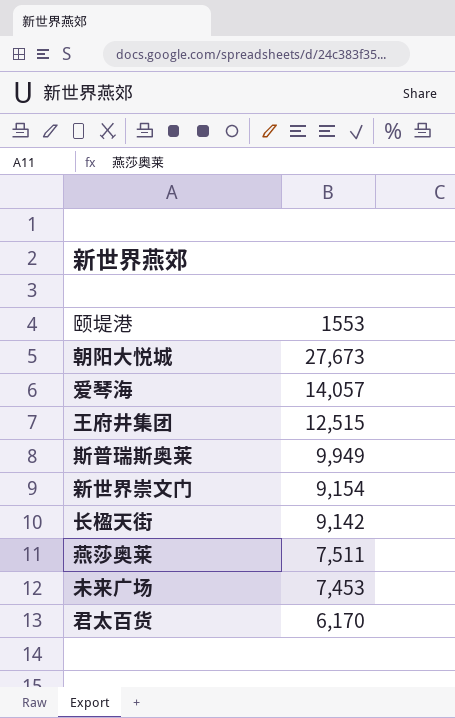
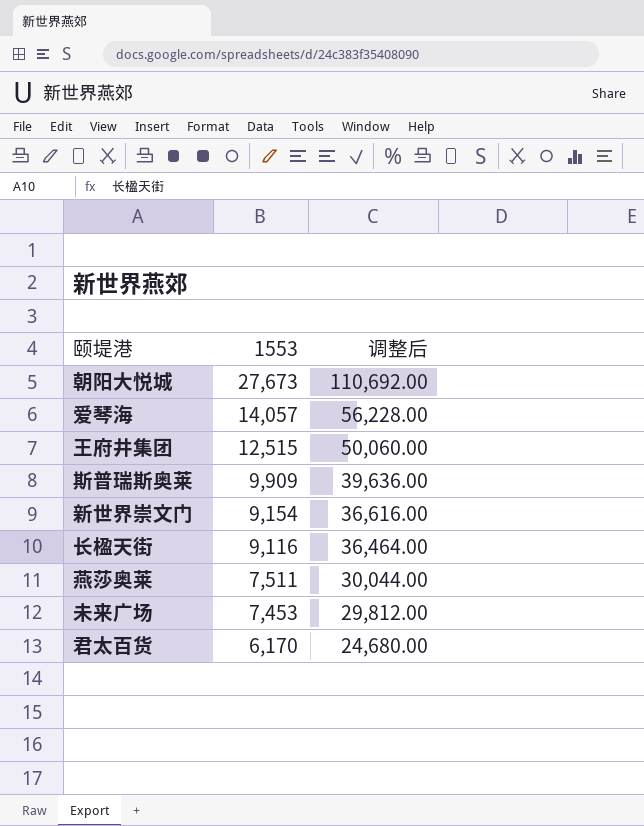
column 调整后 | formula: none -> [1553] * 4
斯普瑞斯奥莱 | 1553: 9,949 -> 9,909
长楹天街 | 1553: 9,142 -> 9,116

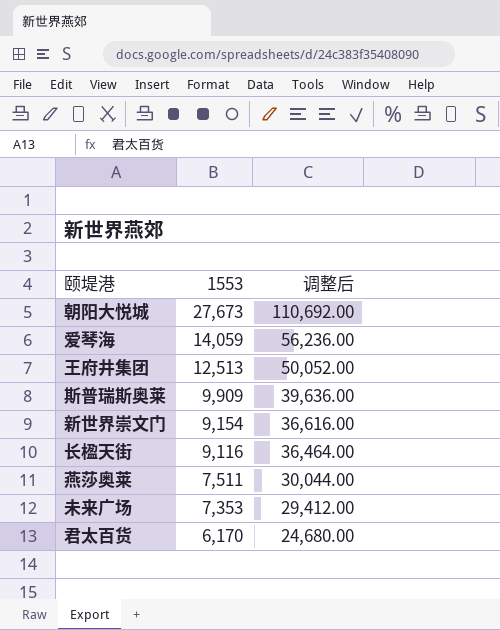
爱琴海 | 1553: 14,057 -> 14,059
爱琴海 | 调整后: 56,228.00 -> 56,236.00
王府井集团 | 1553: 12,515 -> 12,513
王府井集团 | 调整后: 50,060.00 -> 50,052.00
未来广场 | 1553: 7,453 -> 7,353
未来广场 | 调整后: 29,812.00 -> 29,412.00

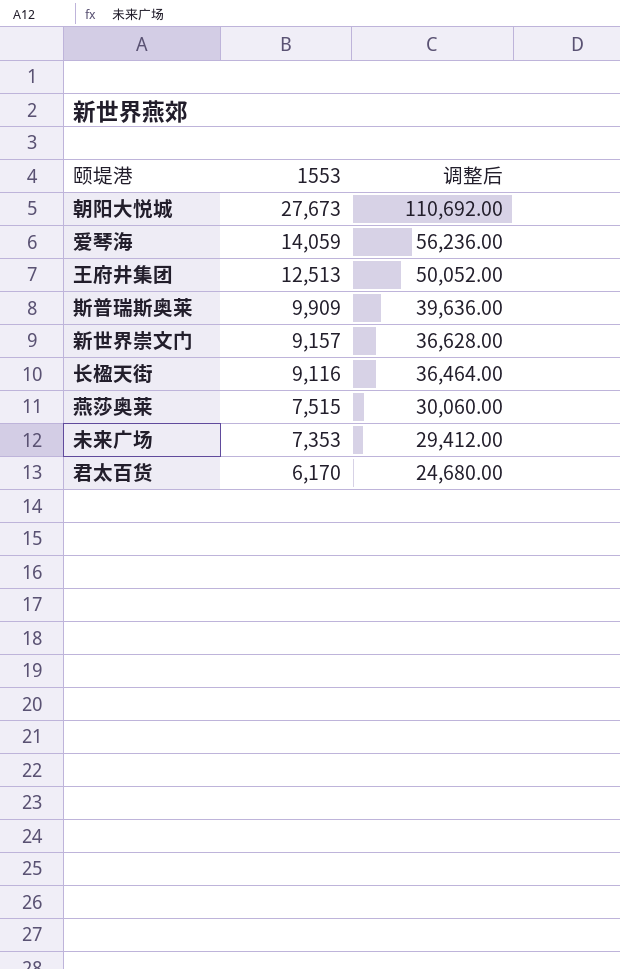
新世界崇文门 | 1553: 9,154 -> 9,157
新世界崇文门 | 调整后: 36,616.00 -> 36,628.00
燕莎奥莱 | 1553: 7,511 -> 7,515
燕莎奥莱 | 调整后: 30,044.00 -> 30,060.00

